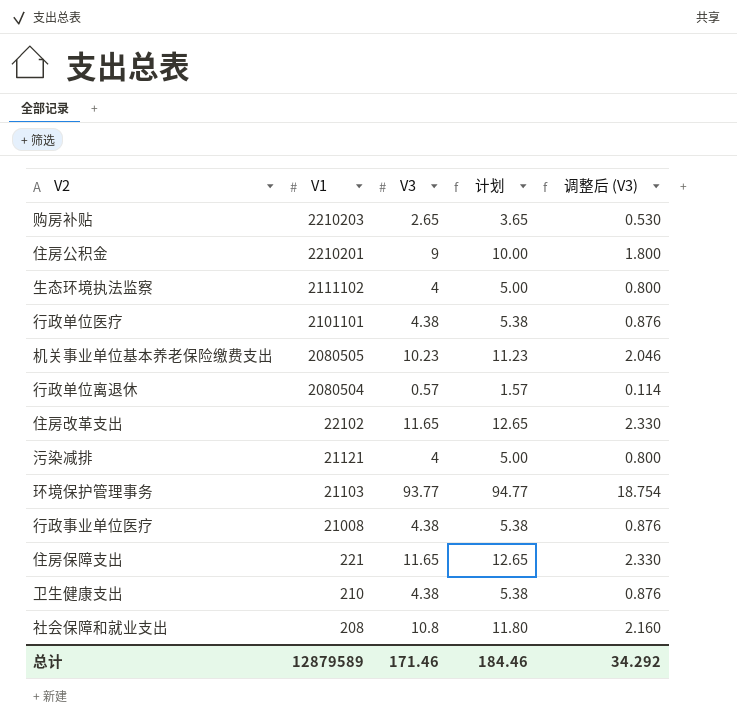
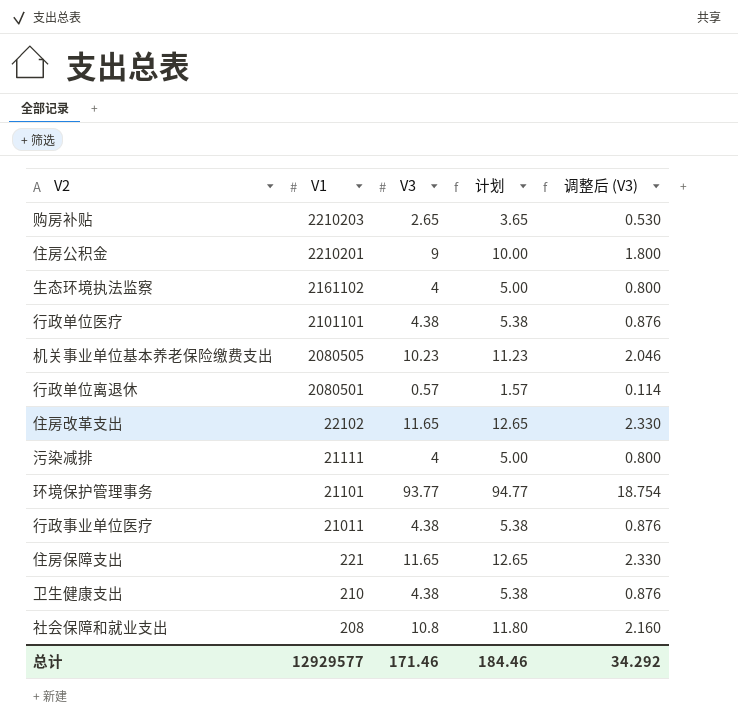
生态环境执法监察 | V1: 2111102 -> 2161102
行政单位离退休 | V1: 2080504 -> 2080501
污染减排 | V1: 21121 -> 21111
环境保护管理事务 | V1: 21103 -> 21101
行政事业单位医疗 | V1: 21008 -> 21011
总计 | V1: 12879589 -> 12929577

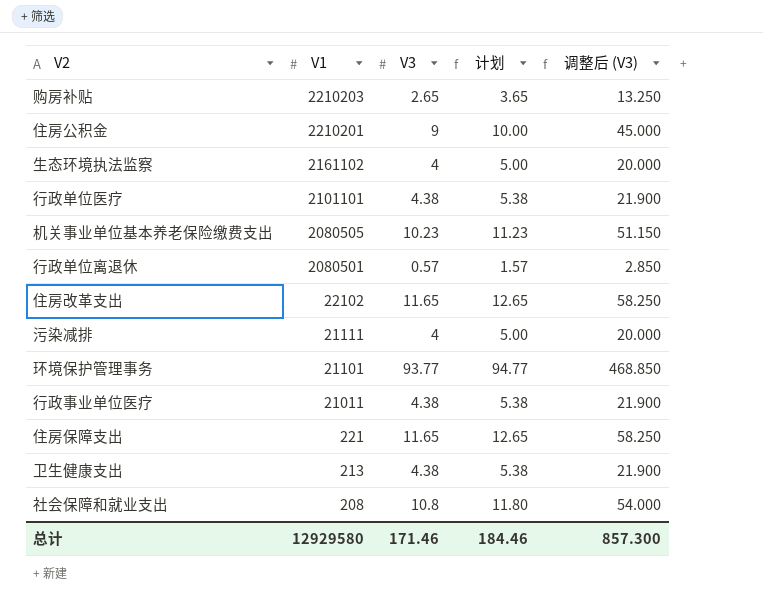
column 调整后 (V3) | formula: [V3] * 0.2 -> [V3] * 5
卫生健康支出 | V1: 210 -> 213
总计 | V1: 12929577 -> 12929580
总计 | 调整后 (V3): 34.292 -> 857.300

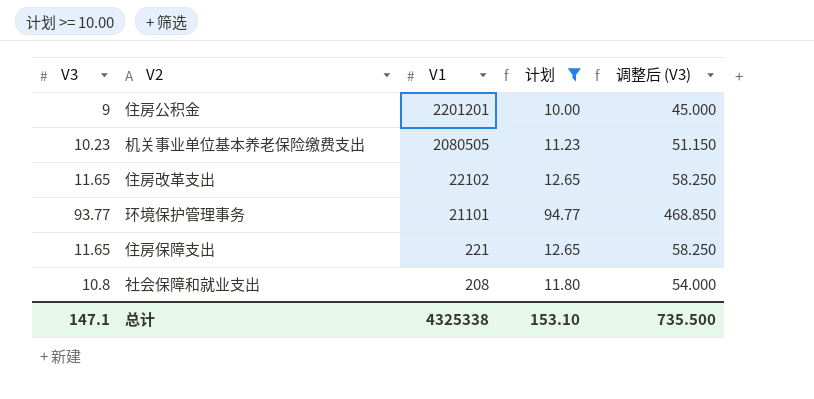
filter: none -> 计划 >= 10.00
column V3 | position: 3 -> 1
住房公积金 | V1: 2210201 -> 2201201
总计 | V3: 171.46 -> 147.1
总计 | V1: 12929580 -> 4325338
总计 | 计划: 184.46 -> 153.10
总计 | 调整后 (V3): 857.300 -> 735.500

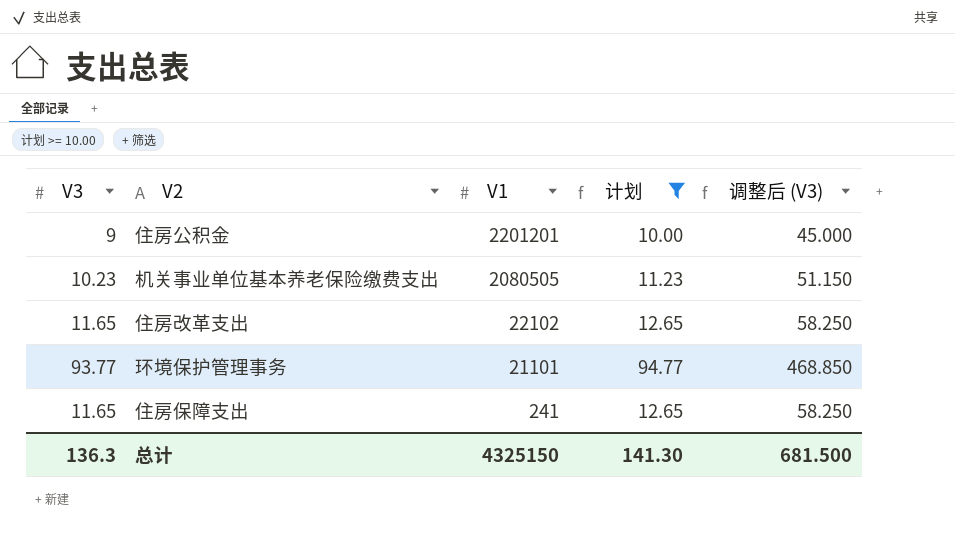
row 社会保障和就业支出: 10.8 | 208 | 11.80 | 54.000 -> none
住房保障支出 | V1: 221 -> 241
总计 | V3: 147.1 -> 136.3
总计 | V1: 4325338 -> 4325150
总计 | 计划: 153.10 -> 141.30
总计 | 调整后 (V3): 735.500 -> 681.500

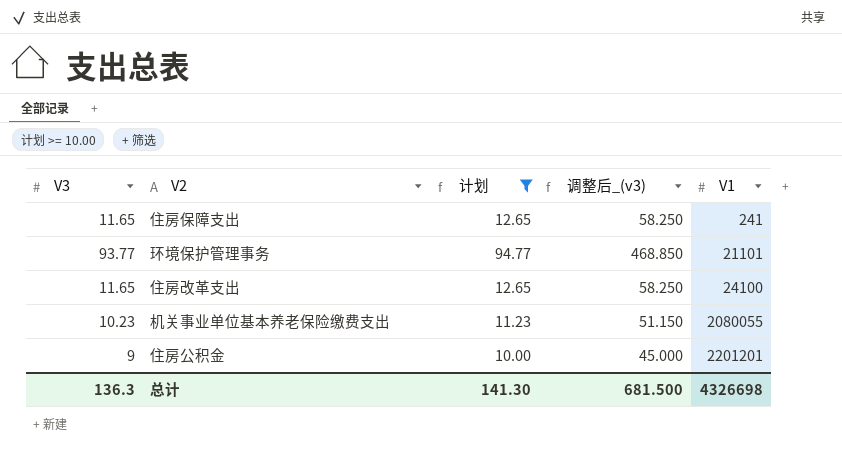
row order: V1 descending -> V1 ascending
column name: 调整后 (V3) -> 调整后_(v3)
column V1 | position: 3 -> 5
住房改革支出 | V1: 22102 -> 24100
机关事业单位基本养老保险缴费支出 | V1: 2080505 -> 2080055
总计 | V1: 4325150 -> 4326698

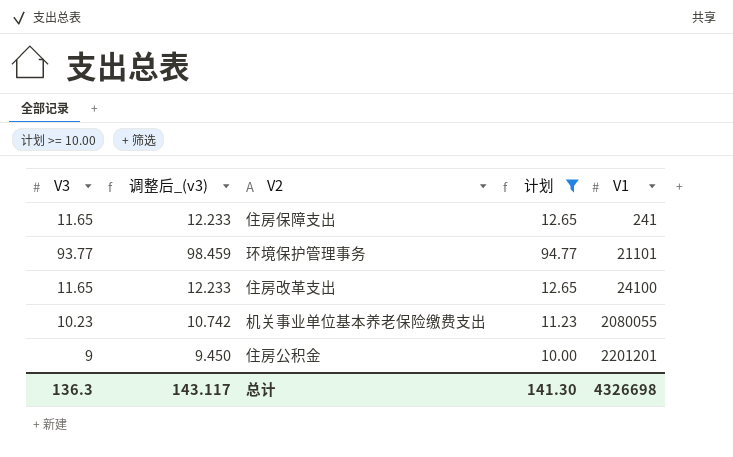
column 调整后_(v3) | formula: [V3] * 5 -> [V3] * 1.05
column 调整后_(v3) | position: 4 -> 2
总计 | 调整后_(v3): 681.500 -> 143.117

